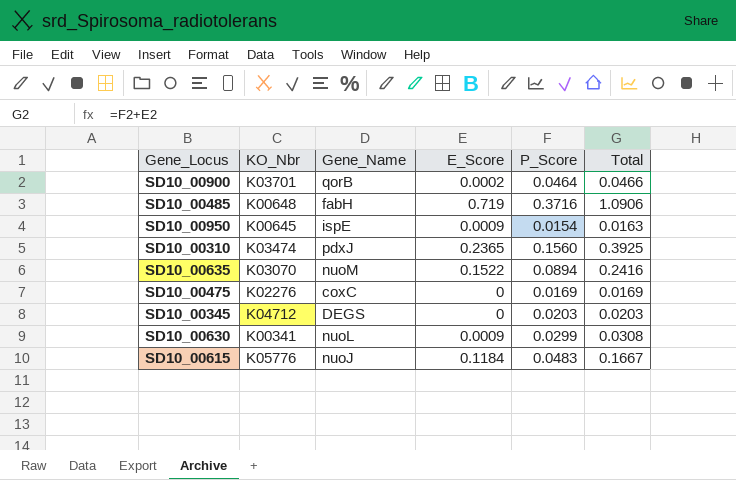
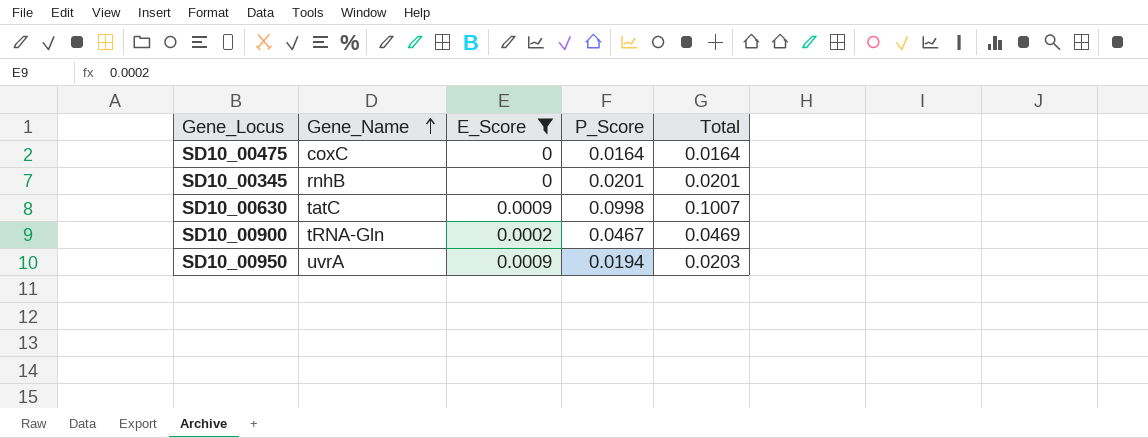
filter: none -> E_Score <= 0.0009
row order: none -> Gene_Name ascending
column KO_Nbr | position: 2 -> none
SD10_00475 | P_Score: 0.0169 -> 0.0164
SD10_00475 | Total: 0.0169 -> 0.0164
SD10_00345 | Gene_Name: DEGS -> rnhB
SD10_00345 | P_Score: 0.0203 -> 0.0201
SD10_00345 | Total: 0.0203 -> 0.0201
SD10_00630 | Gene_Name: nuoL -> tatC
SD10_00630 | P_Score: 0.0299 -> 0.0998
SD10_00630 | Total: 0.0308 -> 0.1007
SD10_00900 | Gene_Name: qorB -> tRNA-Gln
SD10_00900 | P_Score: 0.0464 -> 0.0467
SD10_00900 | Total: 0.0466 -> 0.0469
SD10_00950 | Gene_Name: ispE -> uvrA
SD10_00950 | P_Score: 0.0154 -> 0.0194
SD10_00950 | Total: 0.0163 -> 0.0203

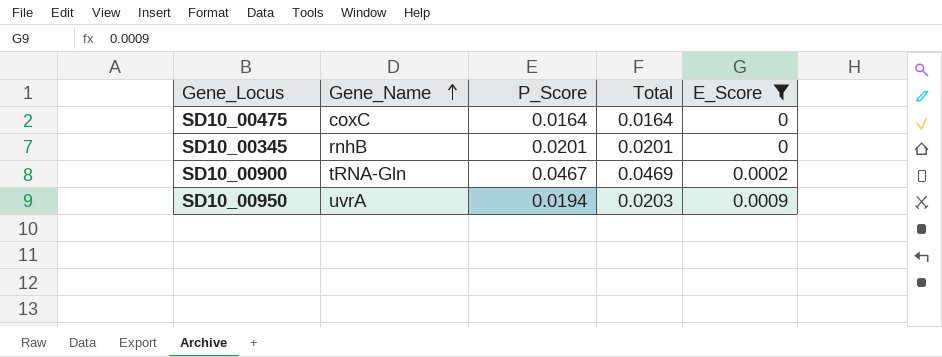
column E_Score | position: 3 -> 5
row SD10_00630: tatC | 0.0009 | 0.0998 | 0.1007 -> none

